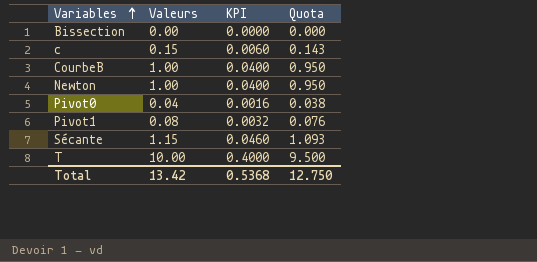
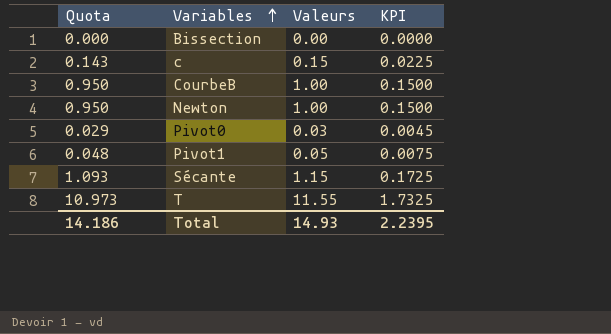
column Quota | position: 4 -> 1
column KPI | formula: [Valeurs] * 0.04 -> [Valeurs] * 0.15
Pivot0 | Quota: 0.038 -> 0.029
Pivot0 | Valeurs: 0.04 -> 0.03
Pivot1 | Quota: 0.076 -> 0.048
Pivot1 | Valeurs: 0.08 -> 0.05
T | Quota: 9.500 -> 10.973
T | Valeurs: 10.00 -> 11.55
Total | Quota: 12.750 -> 14.186
Total | Valeurs: 13.42 -> 14.93
Total | KPI: 0.5368 -> 2.2395

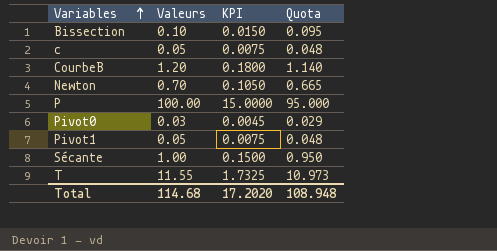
column Quota | position: 1 -> 4
Bissection | Valeurs: 0.00 -> 0.10
Bissection | KPI: 0.0000 -> 0.0150
Bissection | Quota: 0.000 -> 0.095
c | Valeurs: 0.15 -> 0.05
c | KPI: 0.0225 -> 0.0075
c | Quota: 0.143 -> 0.048
CourbeB | Valeurs: 1.00 -> 1.20
CourbeB | KPI: 0.1500 -> 0.1800
CourbeB | Quota: 0.950 -> 1.140
Newton | Valeurs: 1.00 -> 0.70
Newton | KPI: 0.1500 -> 0.1050
Newton | Quota: 0.950 -> 0.665
row P: none -> 100.00 | 15.0000 | 95.000
Sécante | Valeurs: 1.15 -> 1.00
Sécante | KPI: 0.1725 -> 0.1500
Sécante | Quota: 1.093 -> 0.950
Total | Valeurs: 14.93 -> 114.68
Total | KPI: 2.2395 -> 17.2020
Total | Quota: 14.186 -> 108.948

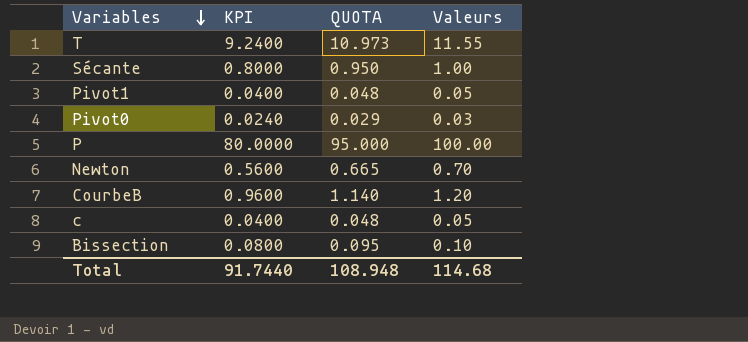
row order: Variables ascending -> Variables descending
column KPI | formula: [Valeurs] * 0.15 -> [Valeurs] * 0.8
column name: Quota -> QUOTA
column Valeurs | position: 2 -> 4
Total | KPI: 17.2020 -> 91.7440

